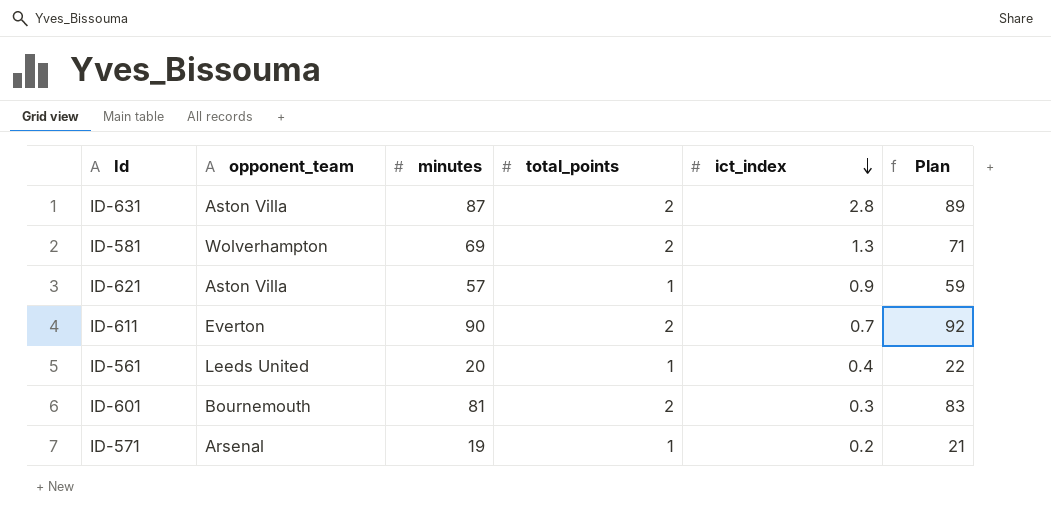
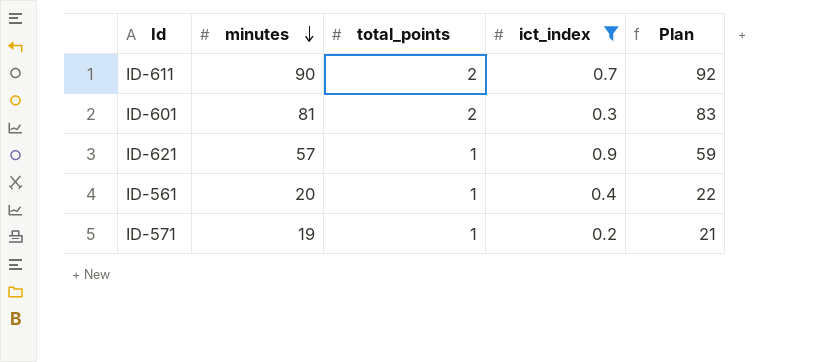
filter: none -> ict_index <= 0.9
row order: ict_index descending -> minutes descending
column opponent_team | position: 2 -> none

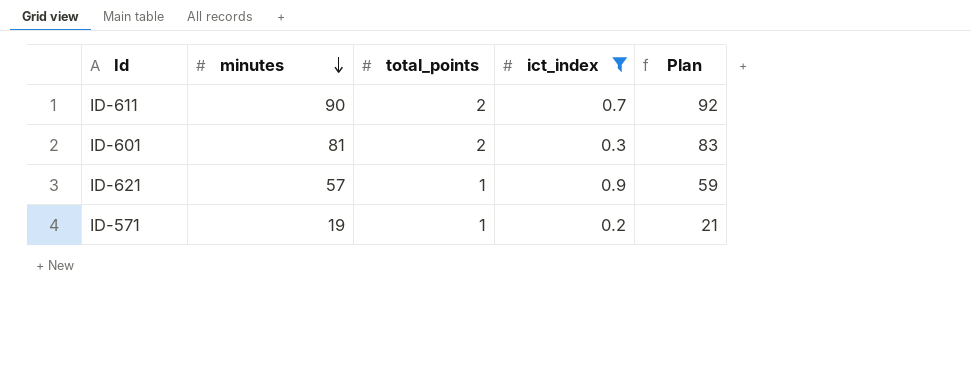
row ID-561: 20 | 1 | 0.4 | 22 -> none

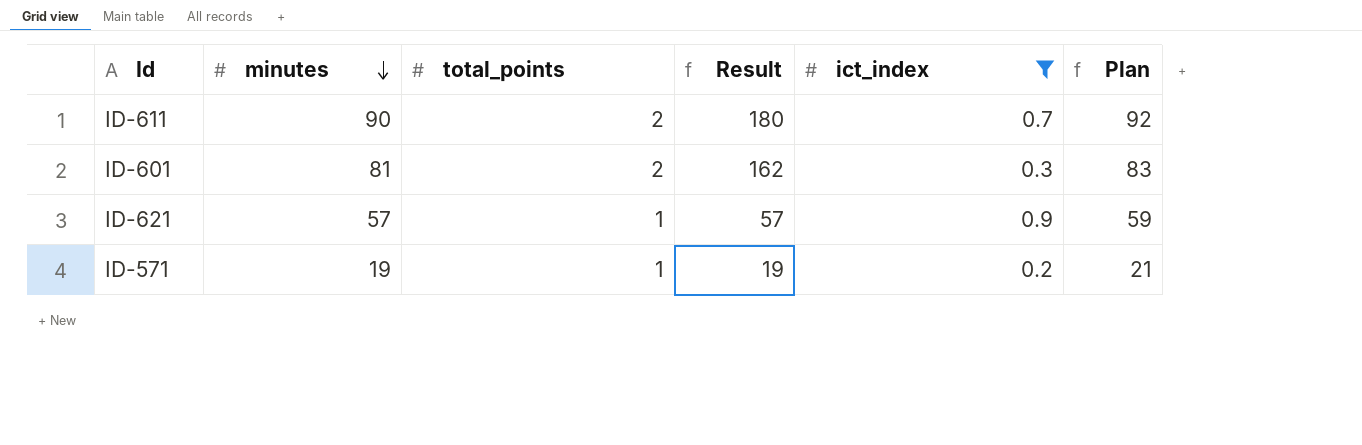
column Result | formula: none -> [minutes] * [total_points]

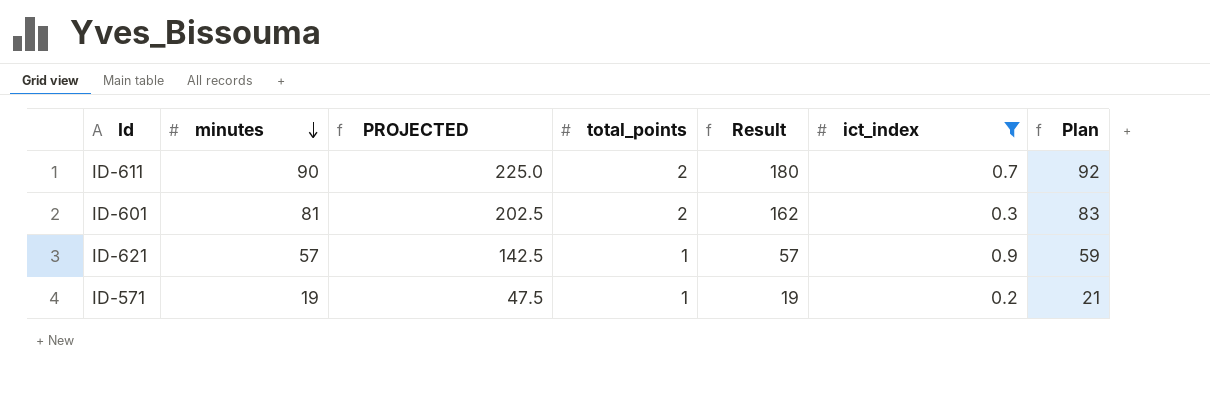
column PROJECTED | formula: none -> [minutes] * 2.5

